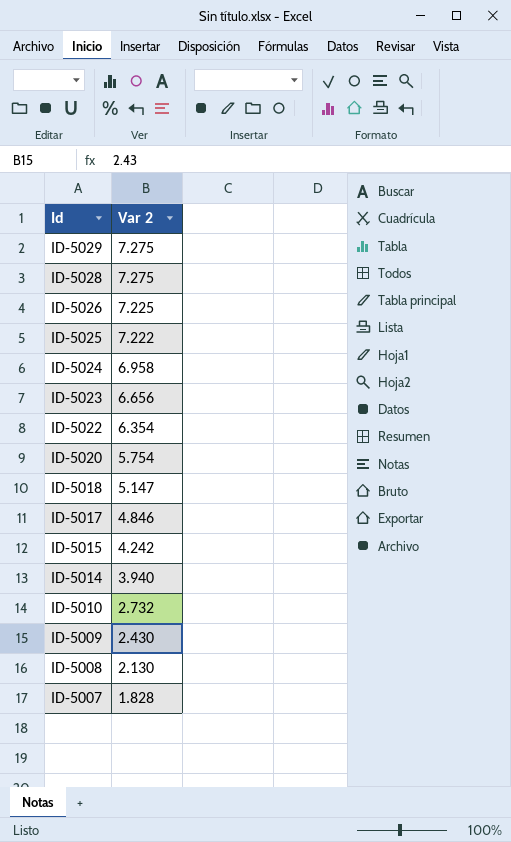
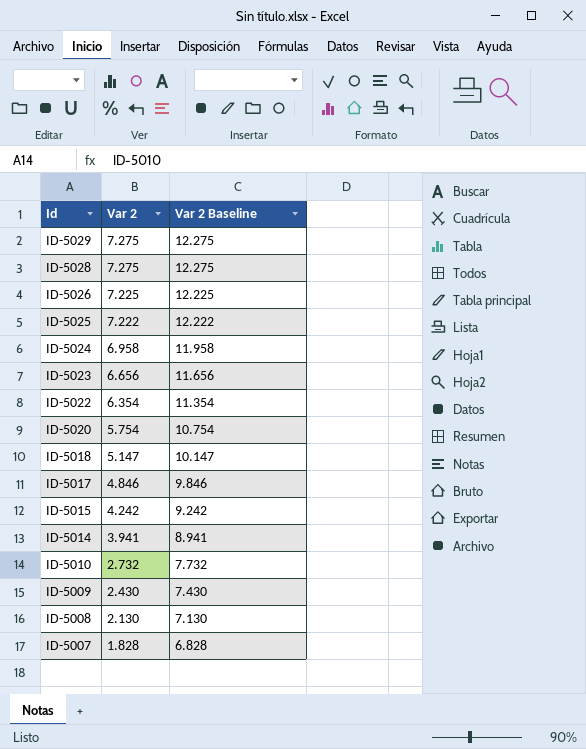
column Var 2 Baseline | formula: none -> [Var 2] + 5
ID-5014 | Var 2: 3.940 -> 3.941

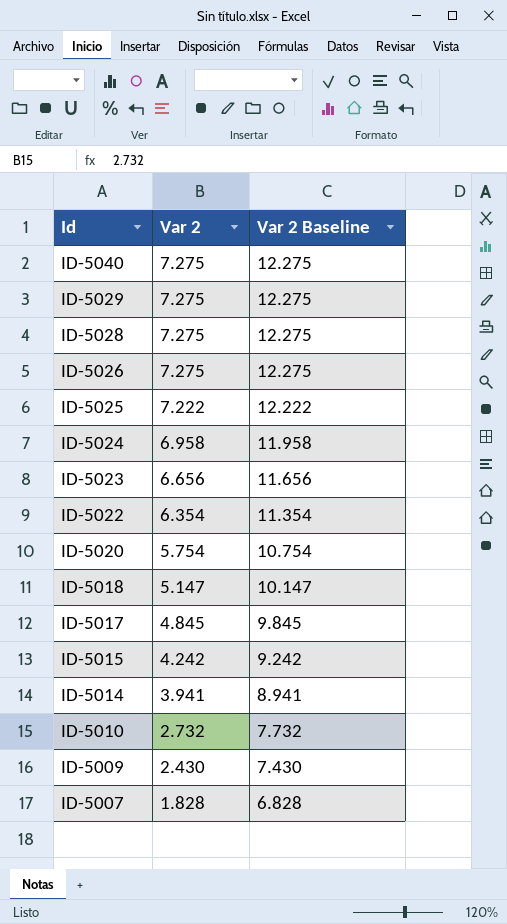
row ID-5008: 2.130 | 7.130 -> none
row ID-5040: none -> 7.275 | 12.275
ID-5026 | Var 2: 7.225 -> 7.275
ID-5026 | Var 2 Baseline: 12.225 -> 12.275
ID-5017 | Var 2: 4.846 -> 4.845
ID-5017 | Var 2 Baseline: 9.846 -> 9.845

